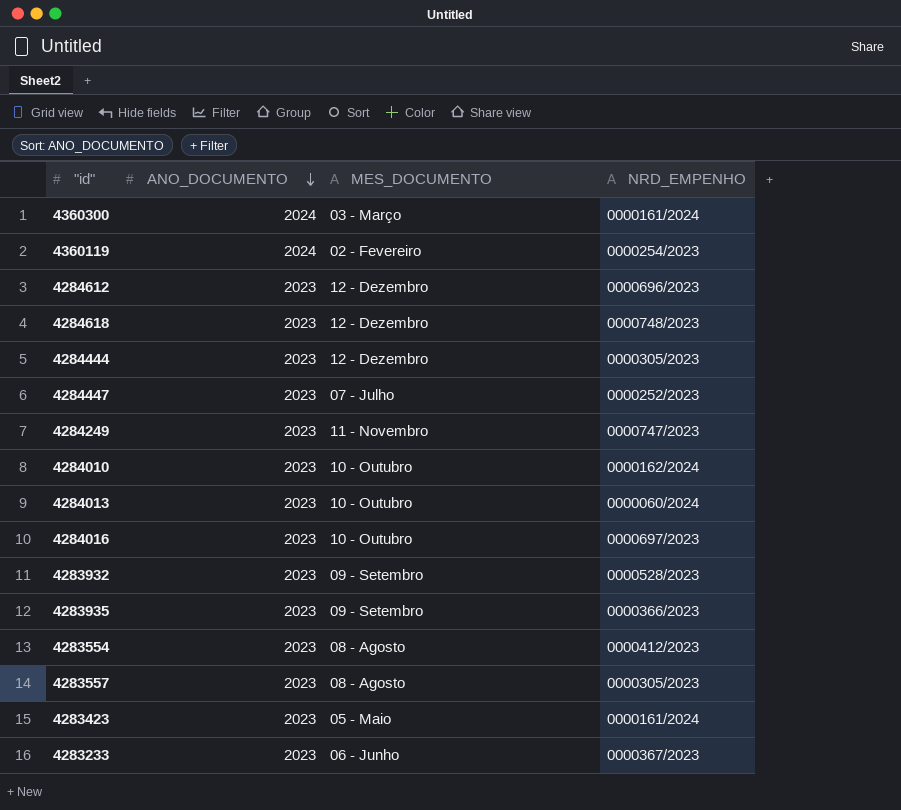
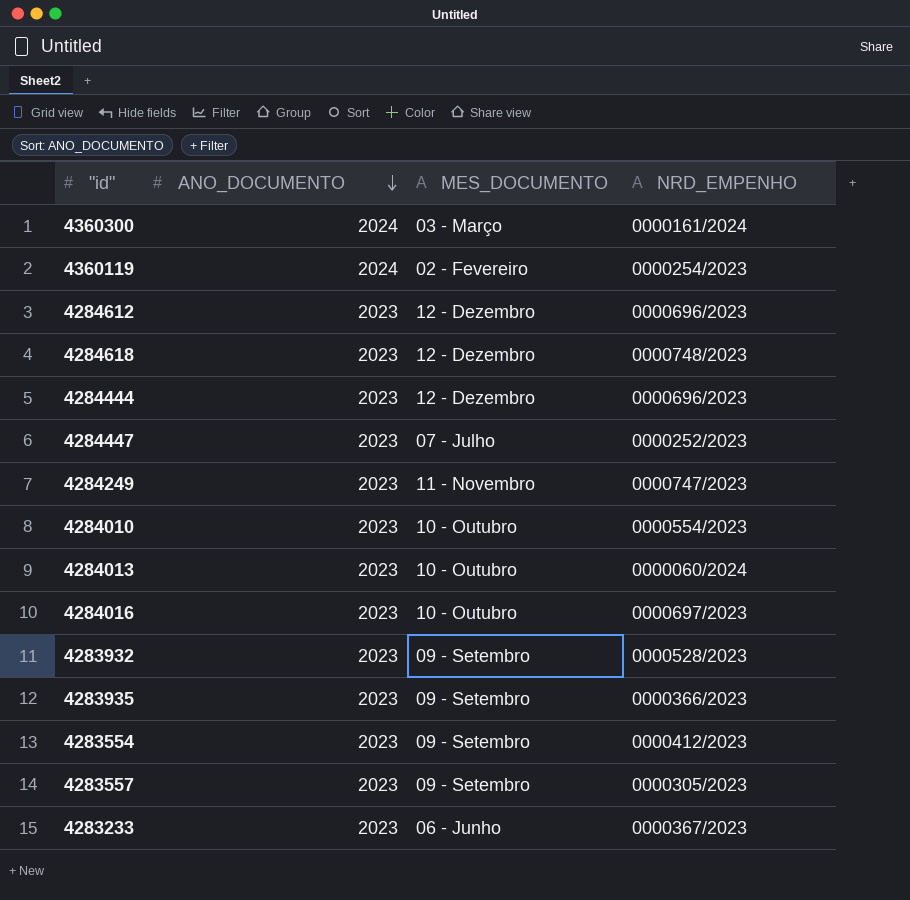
row 4283423: 2023 | 05 - Maio | 0000161/2024 -> none
4284444 | NRD_EMPENHO: 0000305/2023 -> 0000696/2023
4284010 | NRD_EMPENHO: 0000162/2024 -> 0000554/2023
4283554 | MES_DOCUMENTO: 08 - Agosto -> 09 - Setembro
4283557 | MES_DOCUMENTO: 08 - Agosto -> 09 - Setembro

